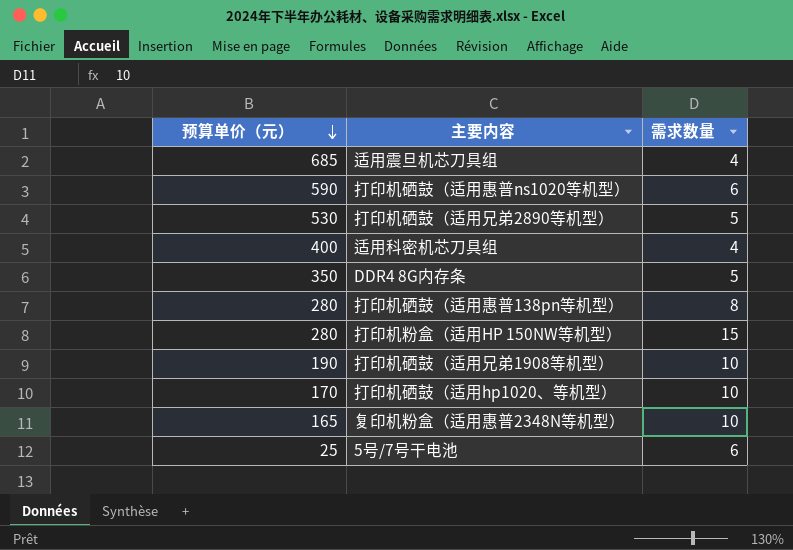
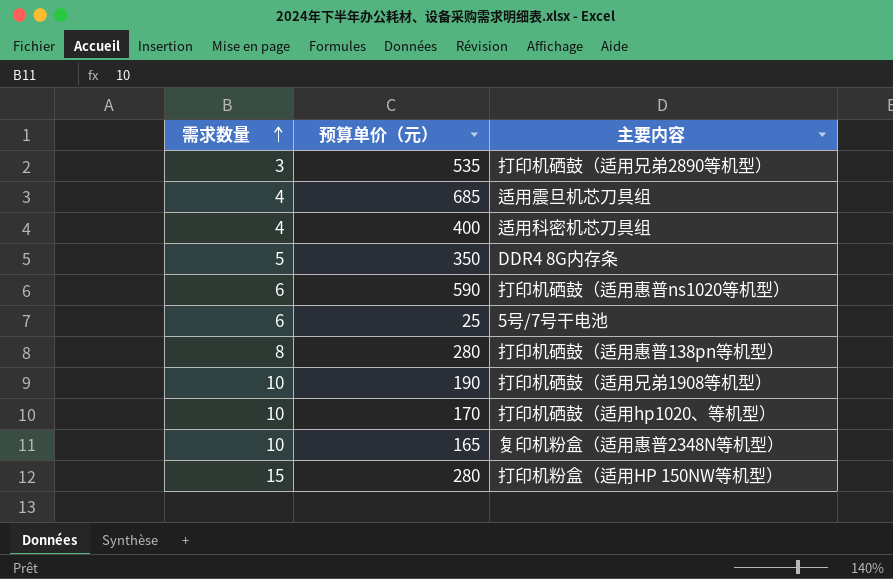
row order: 预算单价（元） descending -> 需求数量 ascending
column 需求数量 | position: 3 -> 1
打印机硒鼓（适用兄弟2890等机型） | 需求数量: 5 -> 3
打印机硒鼓（适用兄弟2890等机型） | 预算单价（元）: 530 -> 535

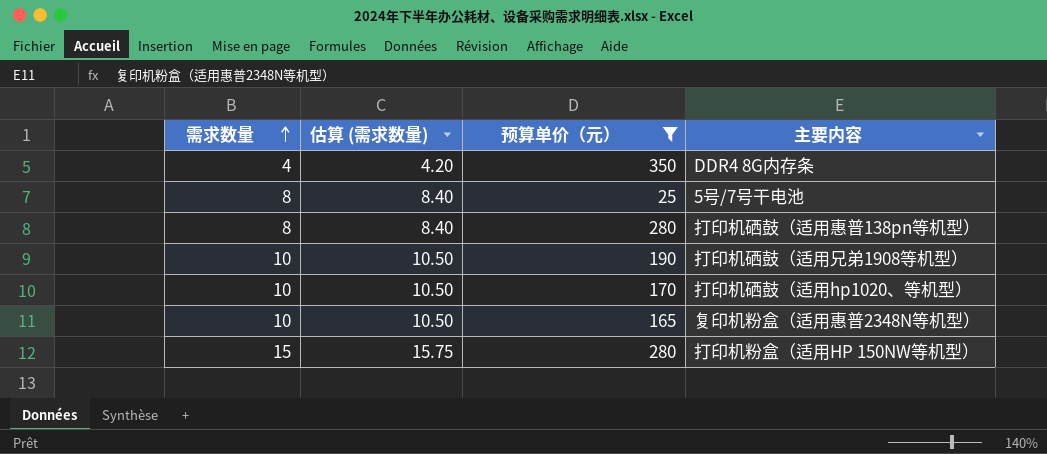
filter: none -> 预算单价（元） <= 350
column 估算 (需求数量) | formula: none -> [需求数量] * 1.05
DDR4 8G内存条 | 需求数量: 5 -> 4
5号/7号干电池 | 需求数量: 6 -> 8

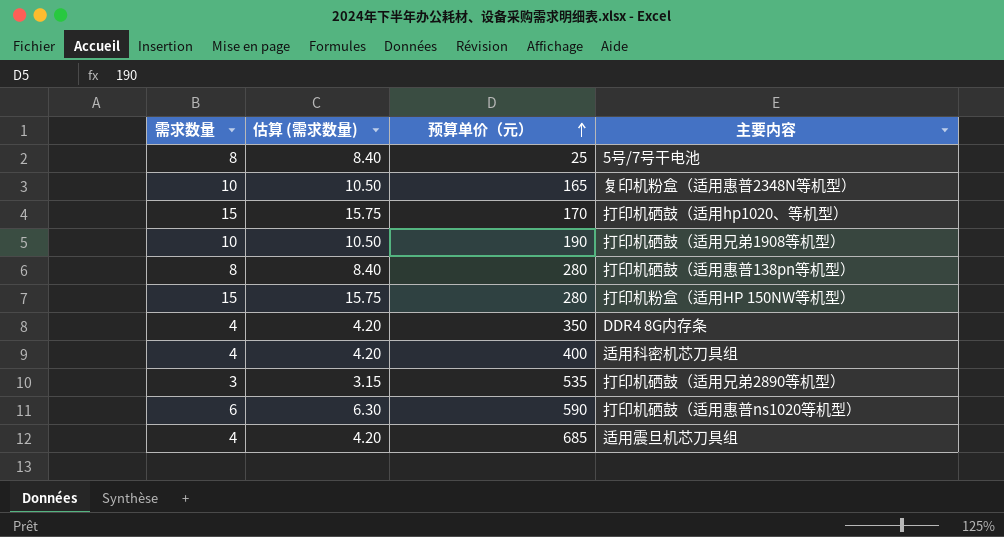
filter: 预算单价（元） <= 350 -> none
row order: 需求数量 ascending -> 预算单价（元） ascending
打印机硒鼓（适用hp1020、等机型） | 需求数量: 10 -> 15
打印机硒鼓（适用hp1020、等机型） | 估算 (需求数量): 10.50 -> 15.75

